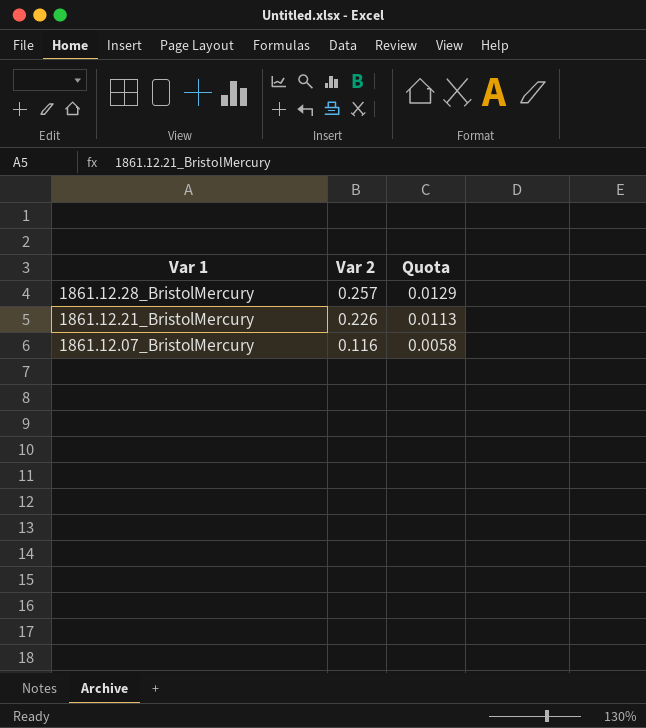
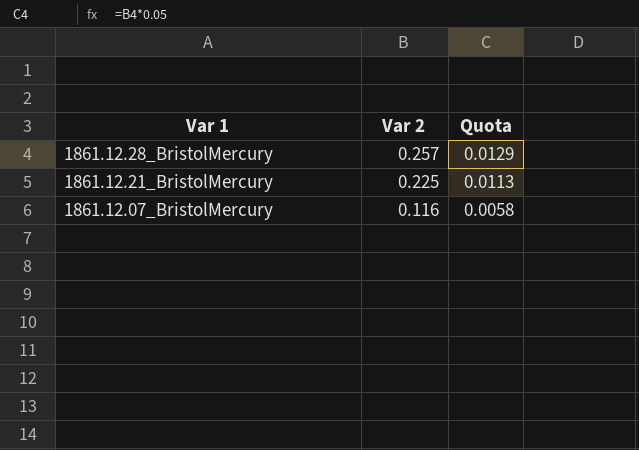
1861.12.21_BristolMercury | Var 2: 0.226 -> 0.225

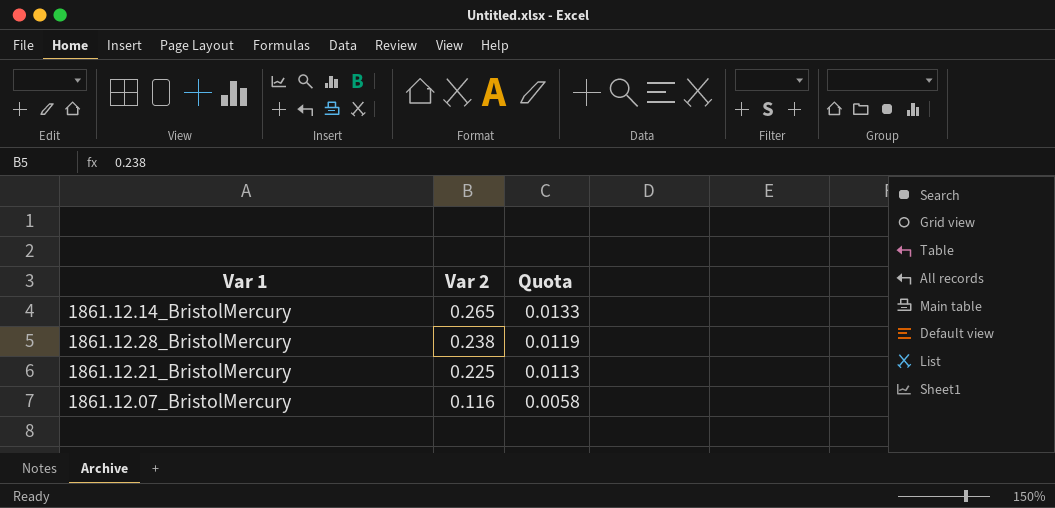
row 1861.12.14_BristolMercury: none -> 0.265 | 0.0133
1861.12.28_BristolMercury | Var 2: 0.257 -> 0.238
1861.12.28_BristolMercury | Quota: 0.0129 -> 0.0119

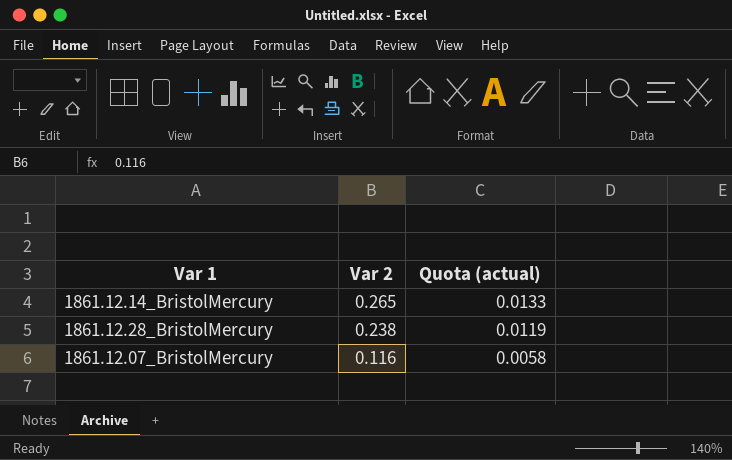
column name: Quota -> Quota (actual)
row 1861.12.21_BristolMercury: 0.225 | 0.0113 -> none

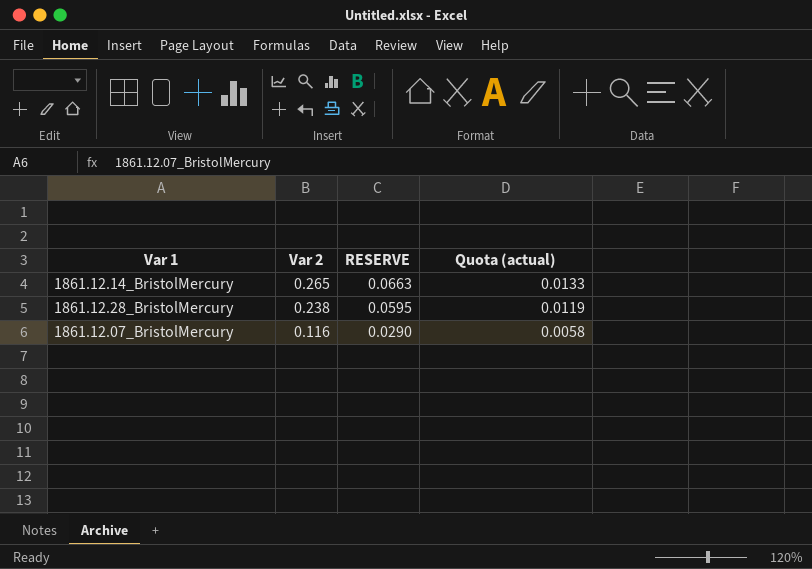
column RESERVE | formula: none -> [Var 2] * 0.25

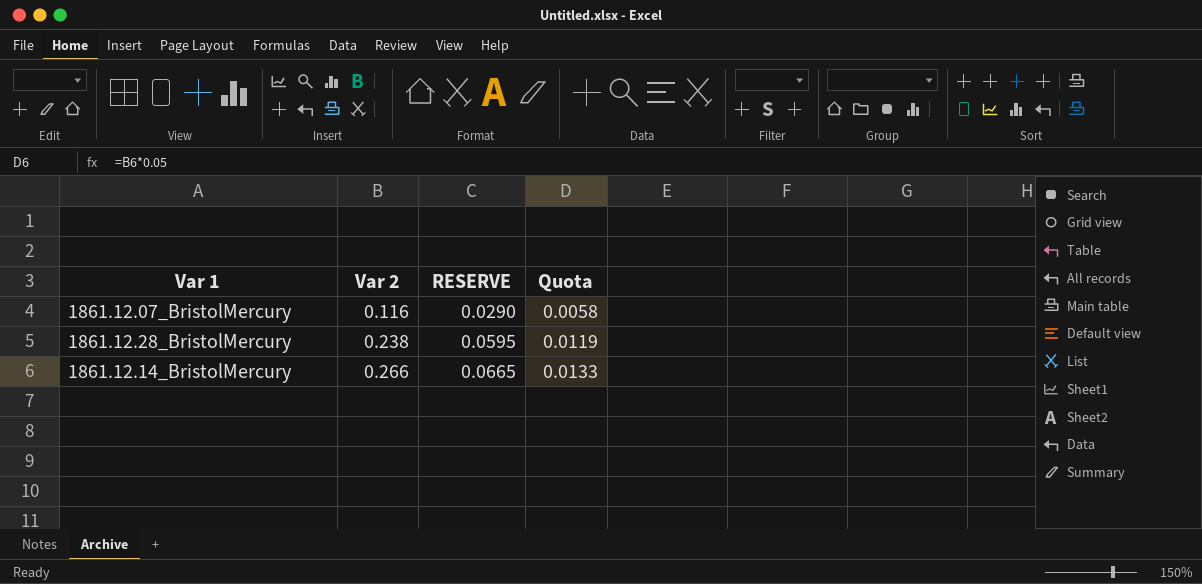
row order: Var 2 descending -> Var 2 ascending
column name: Quota (actual) -> Quota
1861.12.14_BristolMercury | Var 2: 0.265 -> 0.266
1861.12.14_BristolMercury | RESERVE: 0.0663 -> 0.0665

